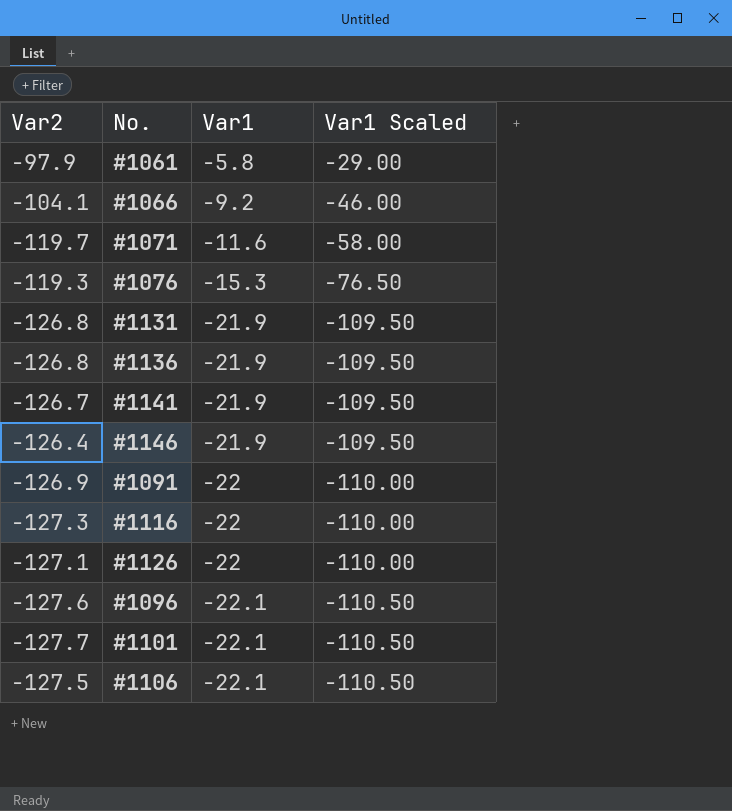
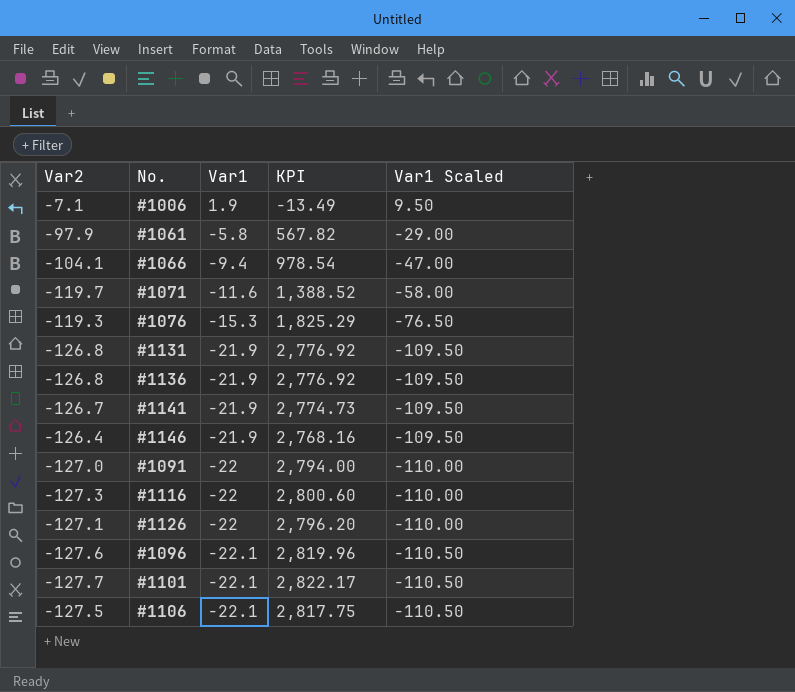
column KPI | formula: none -> [Var2] * [Var1]
row #1006: none -> -7.1 | 1.9 | -13.49 | 9.50
#1066 | Var1: -9.2 -> -9.4
#1066 | Var1 Scaled: -46.00 -> -47.00
#1091 | Var2: -126.9 -> -127.0

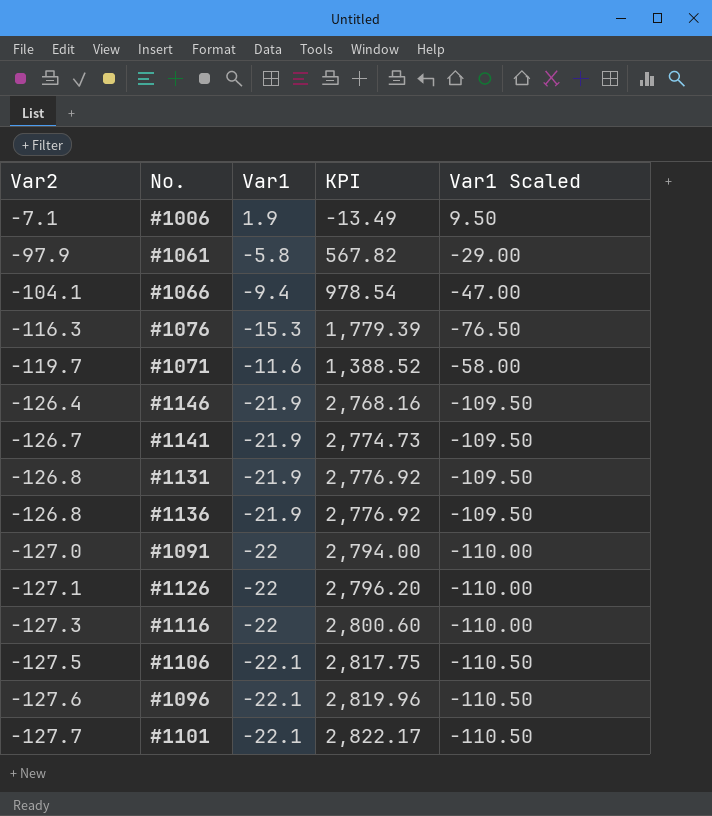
row order: Var1 descending -> Var2 descending
#1076 | Var2: -119.3 -> -116.3
#1076 | KPI: 1,825.29 -> 1,779.39

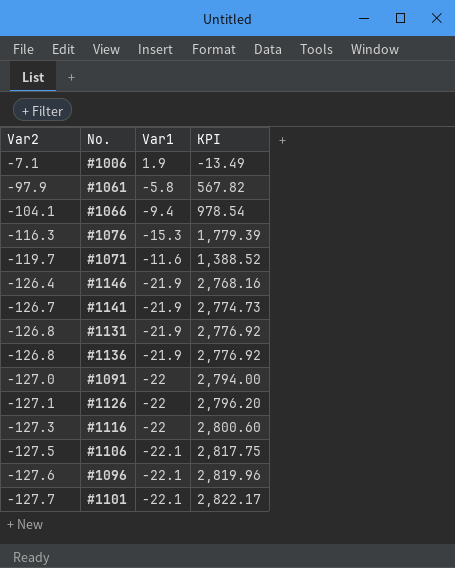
column Var1 Scaled | formula: [Var1] * 5 -> none

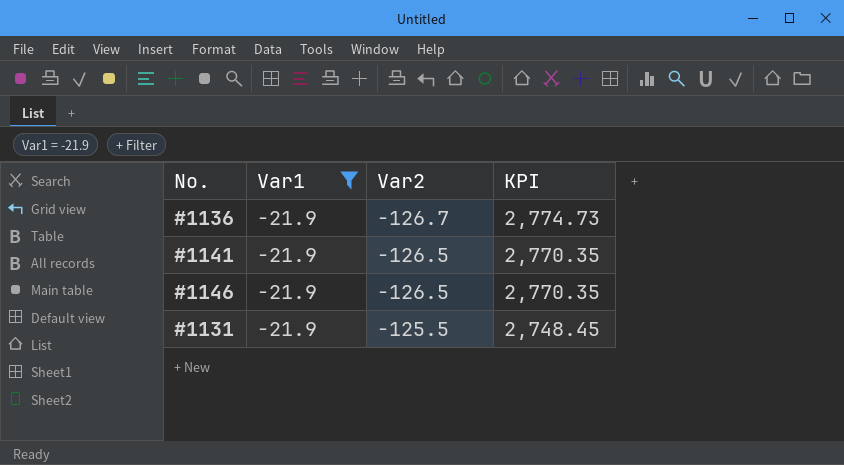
filter: none -> Var1 = -21.9
row order: Var2 descending -> Var2 ascending
column Var2 | position: 1 -> 3
#1136 | Var2: -126.8 -> -126.7
#1136 | KPI: 2,776.92 -> 2,774.73
#1141 | Var2: -126.7 -> -126.5
#1141 | KPI: 2,774.73 -> 2,770.35
#1146 | Var2: -126.4 -> -126.5
#1146 | KPI: 2,768.16 -> 2,770.35
#1131 | Var2: -126.8 -> -125.5
#1131 | KPI: 2,776.92 -> 2,748.45

